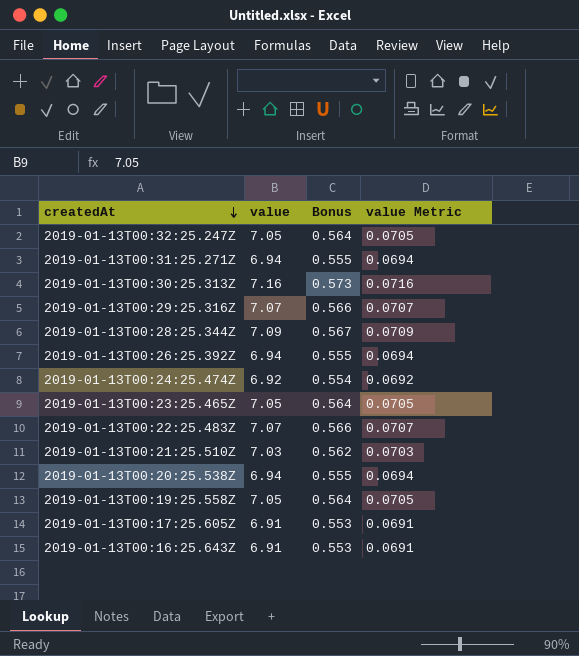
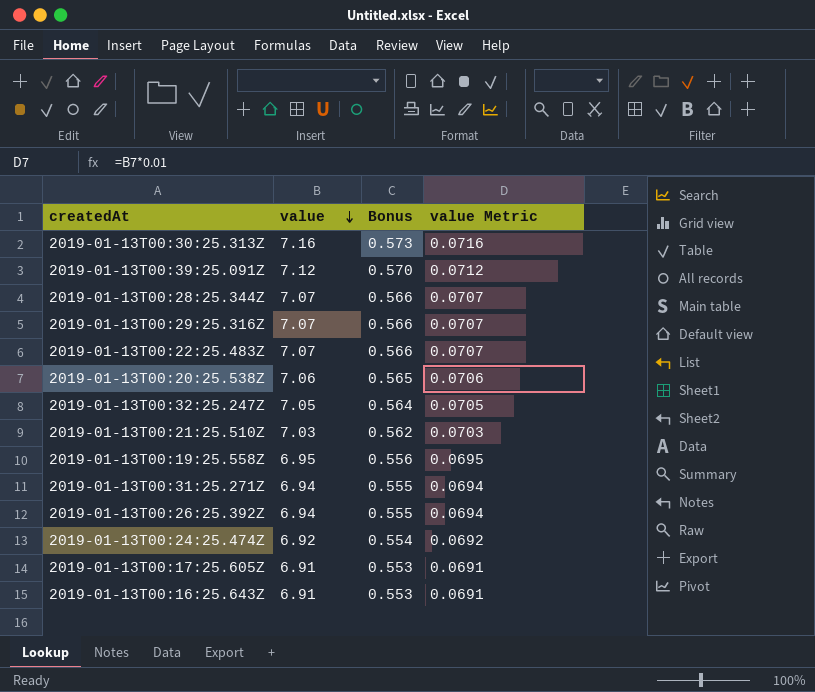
row order: createdAt descending -> value descending
row 2019-01-13T00:23:25.465Z: 7.05 | 0.564 | 0.0705 -> none
row 2019-01-13T00:39:25.091Z: none -> 7.12 | 0.570 | 0.0712
2019-01-13T00:28:25.344Z | value: 7.09 -> 7.07
2019-01-13T00:28:25.344Z | Bonus: 0.567 -> 0.566
2019-01-13T00:28:25.344Z | value Metric: 0.0709 -> 0.0707
2019-01-13T00:20:25.538Z | value: 6.94 -> 7.06
2019-01-13T00:20:25.538Z | Bonus: 0.555 -> 0.565
2019-01-13T00:20:25.538Z | value Metric: 0.0694 -> 0.0706
2019-01-13T00:19:25.558Z | value: 7.05 -> 6.95
2019-01-13T00:19:25.558Z | Bonus: 0.564 -> 0.556
2019-01-13T00:19:25.558Z | value Metric: 0.0705 -> 0.0695

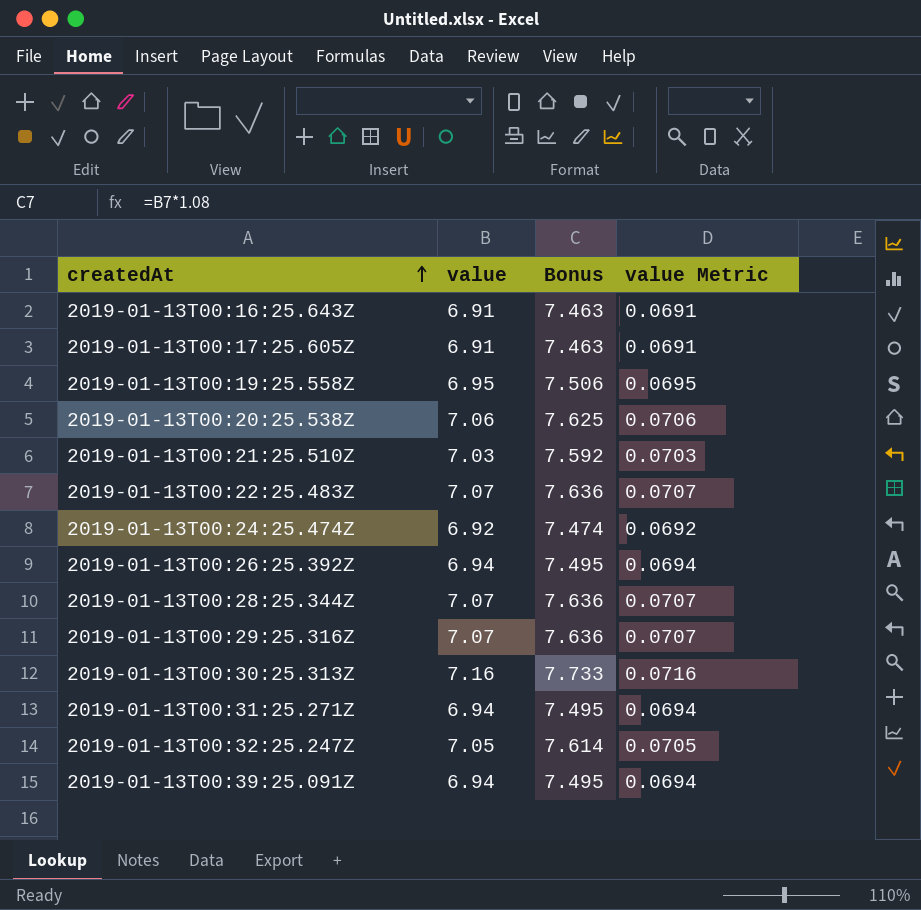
row order: value descending -> createdAt ascending
column Bonus | formula: [value] * 0.08 -> [value] * 1.08
2019-01-13T00:39:25.091Z | value: 7.12 -> 6.94
2019-01-13T00:39:25.091Z | value Metric: 0.0712 -> 0.0694

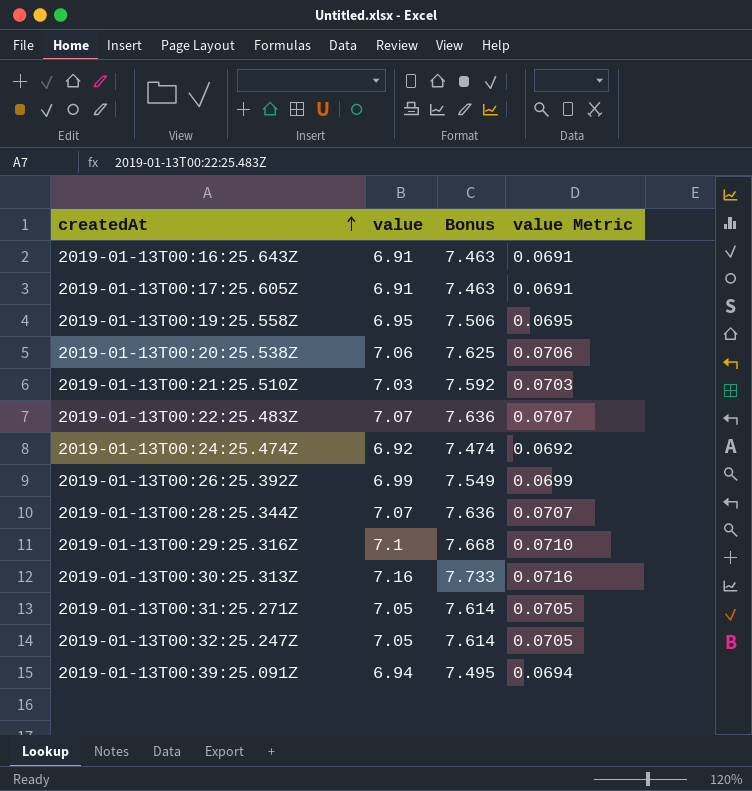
2019-01-13T00:26:25.392Z | value: 6.94 -> 6.99
2019-01-13T00:26:25.392Z | Bonus: 7.495 -> 7.549
2019-01-13T00:26:25.392Z | value Metric: 0.0694 -> 0.0699
2019-01-13T00:29:25.316Z | value: 7.07 -> 7.1
2019-01-13T00:29:25.316Z | Bonus: 7.636 -> 7.668
2019-01-13T00:29:25.316Z | value Metric: 0.0707 -> 0.0710
2019-01-13T00:31:25.271Z | value: 6.94 -> 7.05
2019-01-13T00:31:25.271Z | Bonus: 7.495 -> 7.614
2019-01-13T00:31:25.271Z | value Metric: 0.0694 -> 0.0705

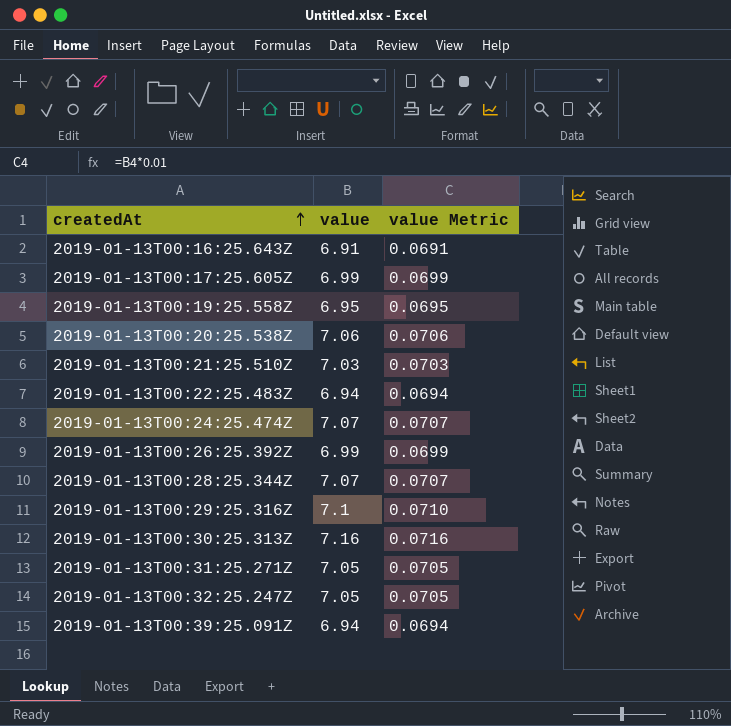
column Bonus | formula: [value] * 1.08 -> none
2019-01-13T00:17:25.605Z | value: 6.91 -> 6.99
2019-01-13T00:17:25.605Z | value Metric: 0.0691 -> 0.0699
2019-01-13T00:22:25.483Z | value: 7.07 -> 6.94
2019-01-13T00:22:25.483Z | value Metric: 0.0707 -> 0.0694
2019-01-13T00:24:25.474Z | value: 6.92 -> 7.07
2019-01-13T00:24:25.474Z | value Metric: 0.0692 -> 0.0707

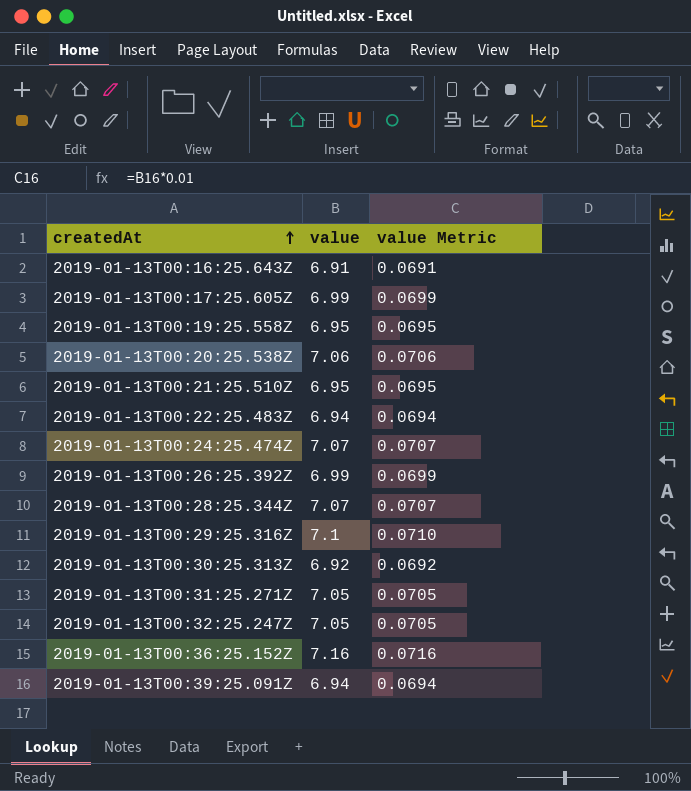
2019-01-13T00:21:25.510Z | value: 7.03 -> 6.95
2019-01-13T00:21:25.510Z | value Metric: 0.0703 -> 0.0695
2019-01-13T00:30:25.313Z | value: 7.16 -> 6.92
2019-01-13T00:30:25.313Z | value Metric: 0.0716 -> 0.0692
row 2019-01-13T00:36:25.152Z: none -> 7.16 | 0.0716

